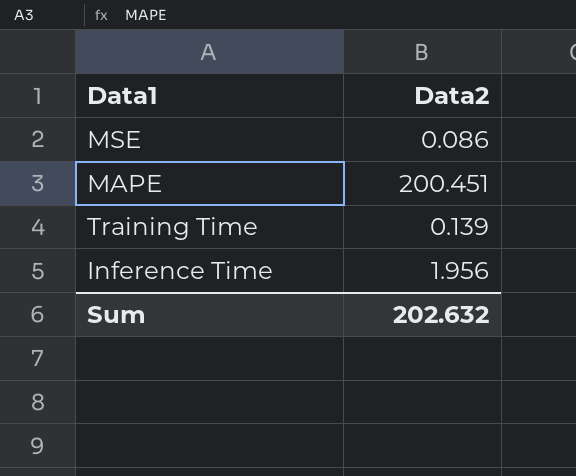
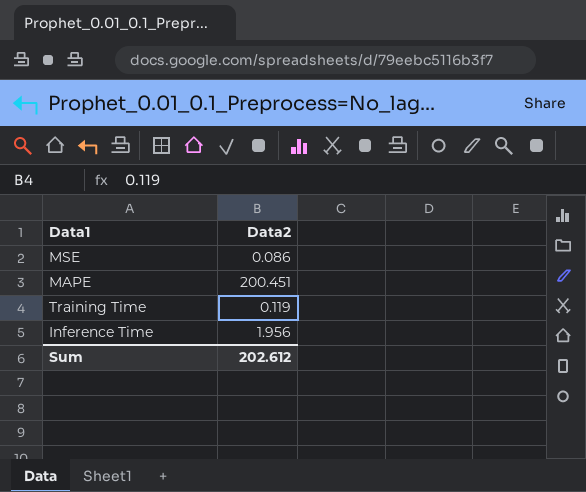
Training Time | Data2: 0.139 -> 0.119
Sum | Data2: 202.632 -> 202.612

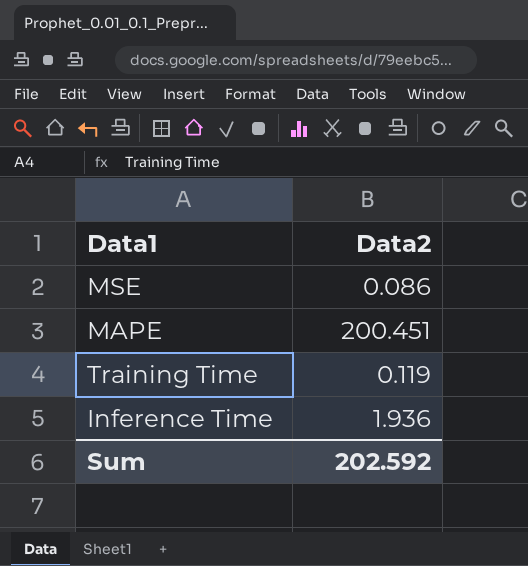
Inference Time | Data2: 1.956 -> 1.936
Sum | Data2: 202.612 -> 202.592

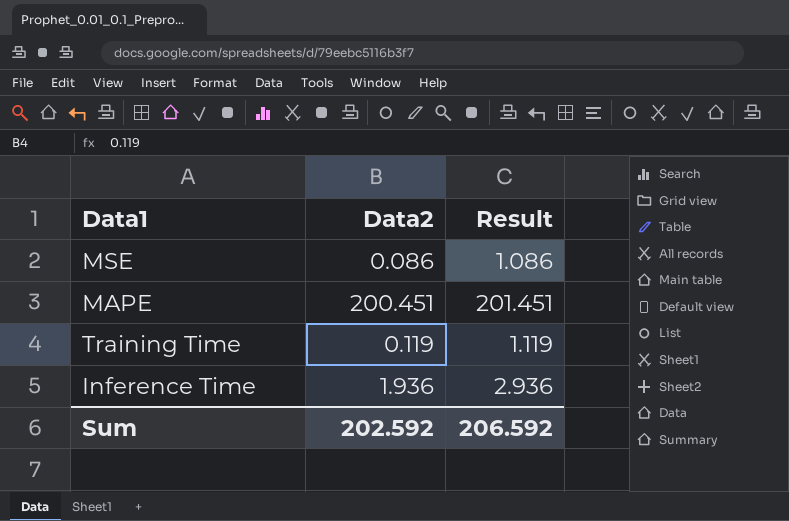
column Result | formula: none -> [Data2] + 1

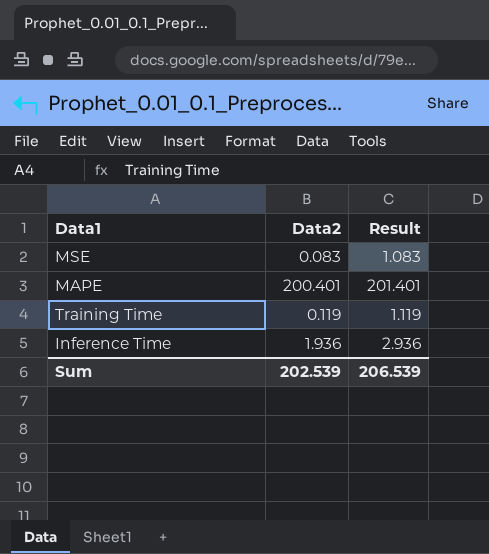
MSE | Data2: 0.086 -> 0.083
MSE | Result: 1.086 -> 1.083
MAPE | Data2: 200.451 -> 200.401
MAPE | Result: 201.451 -> 201.401
Sum | Data2: 202.592 -> 202.539
Sum | Result: 206.592 -> 206.539

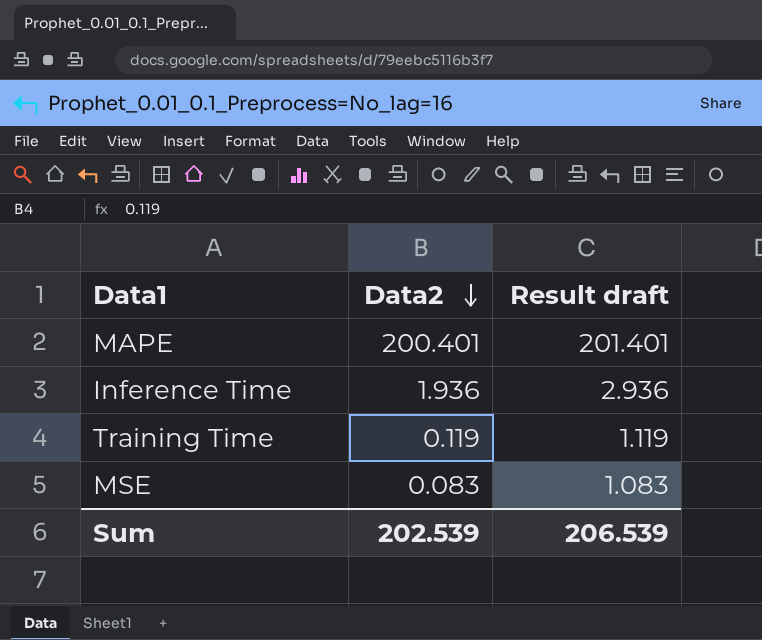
row order: none -> Data2 descending
column name: Result -> Result draft

